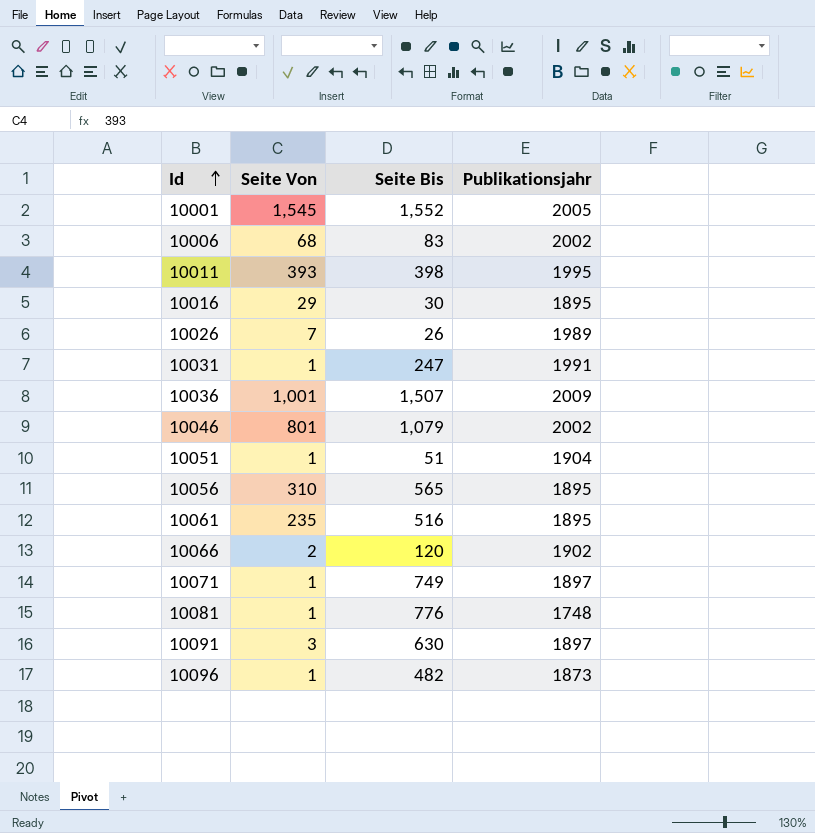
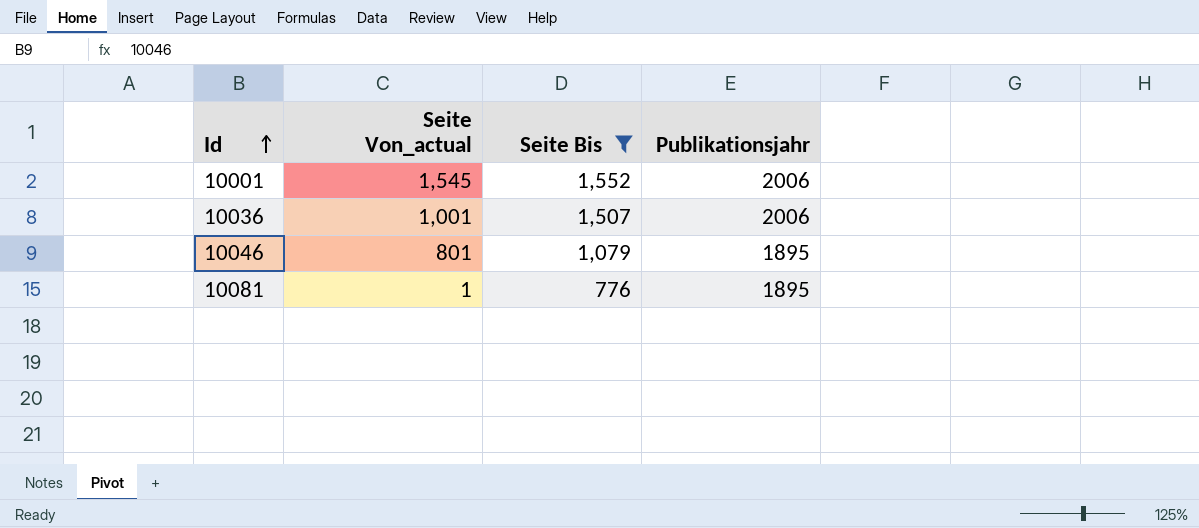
filter: none -> Seite Bis >= 776
column name: Seite Von -> Seite Von_actual
10001 | Publikationsjahr: 2005 -> 2006
10036 | Publikationsjahr: 2009 -> 2006
10046 | Publikationsjahr: 2002 -> 1895
10081 | Publikationsjahr: 1748 -> 1895

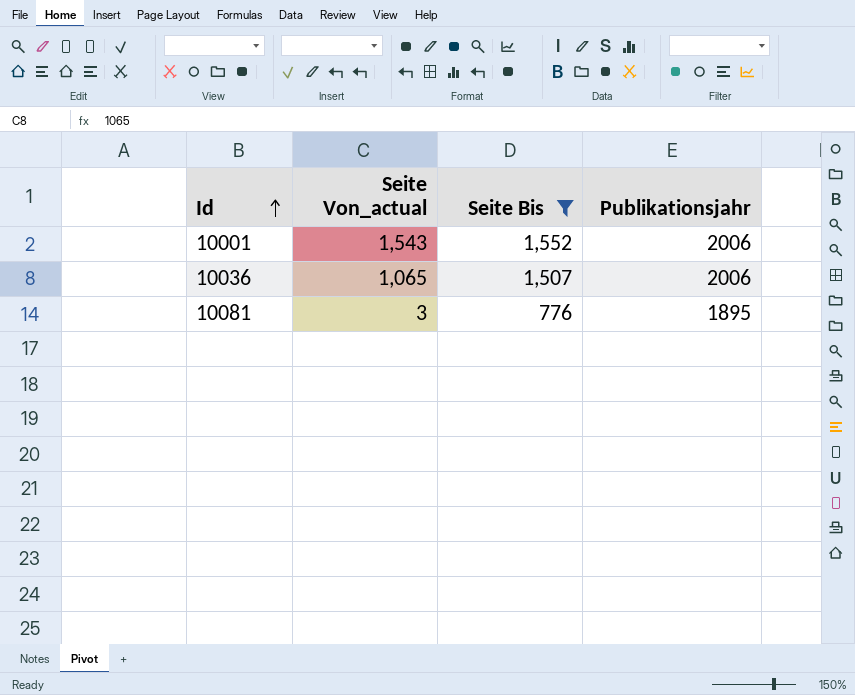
row 10046: 801 | 1,079 | 1895 -> none
10001 | Seite Von_actual: 1,545 -> 1,543
10036 | Seite Von_actual: 1,001 -> 1,065
10081 | Seite Von_actual: 1 -> 3

